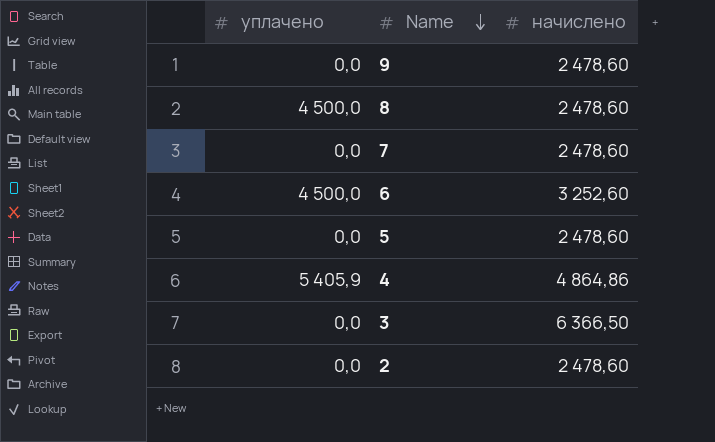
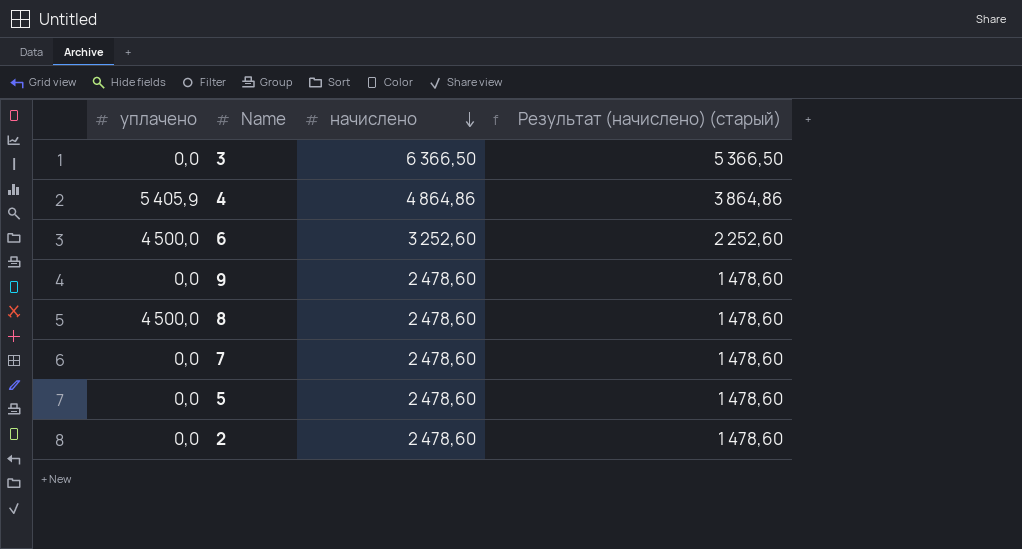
row order: Name descending -> начислено descending
column Результат (начислено) (старый) | formula: none -> [начислено] - 1000

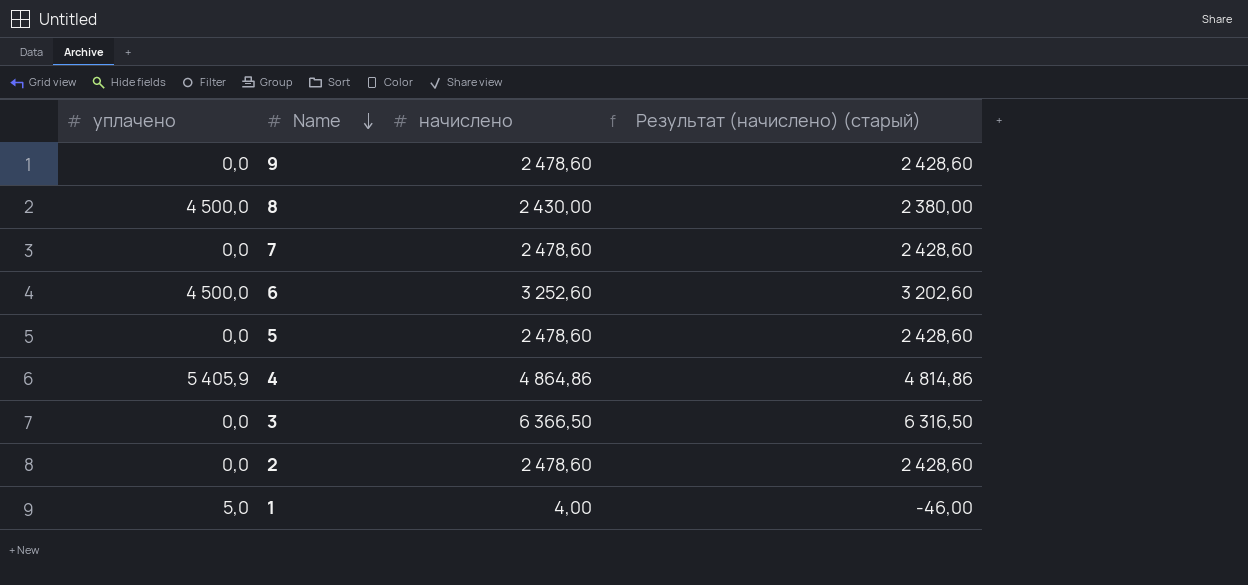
row order: начислено descending -> Name descending
column Результат (начислено) (старый) | formula: [начислено] - 1000 -> [начислено] - 50
8 | начислено: 2 478,60 -> 2 430,00
row 1: none -> 5,0 | 4,00 | -46,00

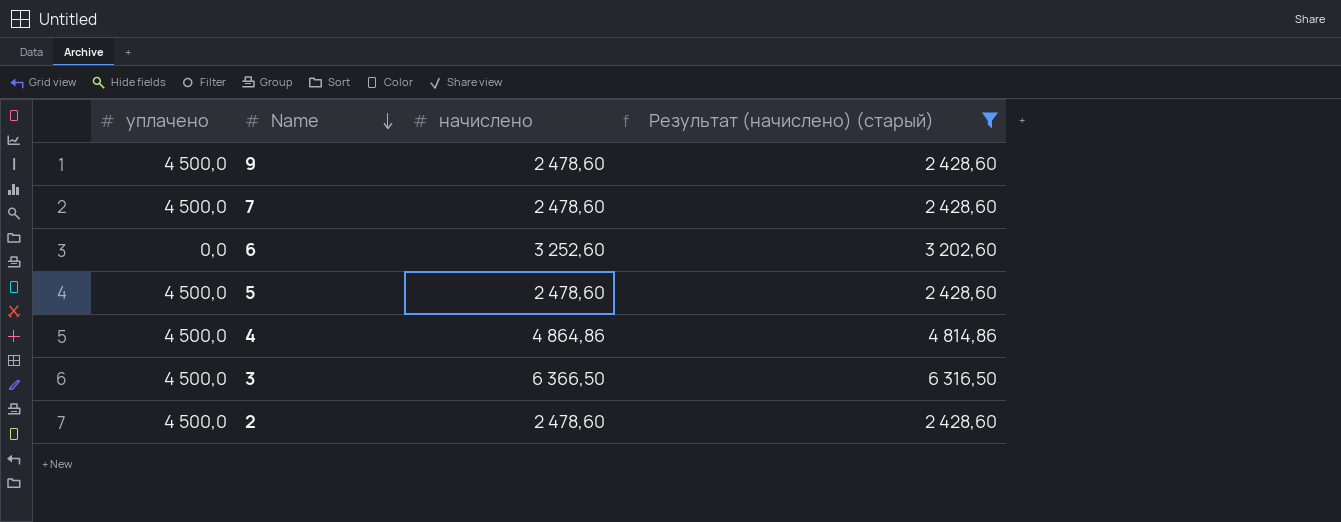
filter: none -> Результат (начислено) (старый) >= 2 428,60
9 | уплачено: 0,0 -> 4 500,0
7 | уплачено: 0,0 -> 4 500,0
6 | уплачено: 4 500,0 -> 0,0
5 | уплачено: 0,0 -> 4 500,0
4 | уплачено: 5 405,9 -> 4 500,0
3 | уплачено: 0,0 -> 4 500,0
2 | уплачено: 0,0 -> 4 500,0

